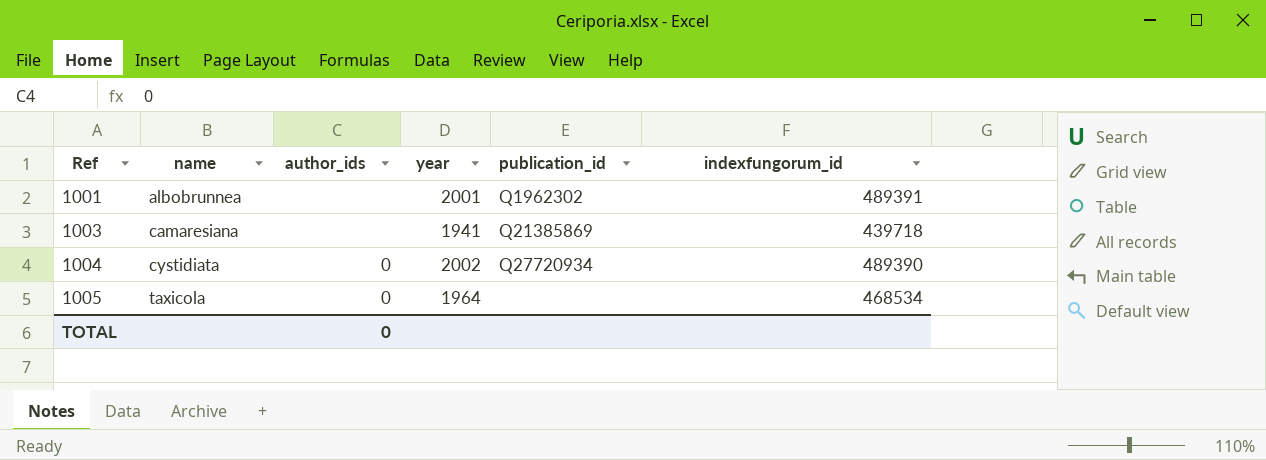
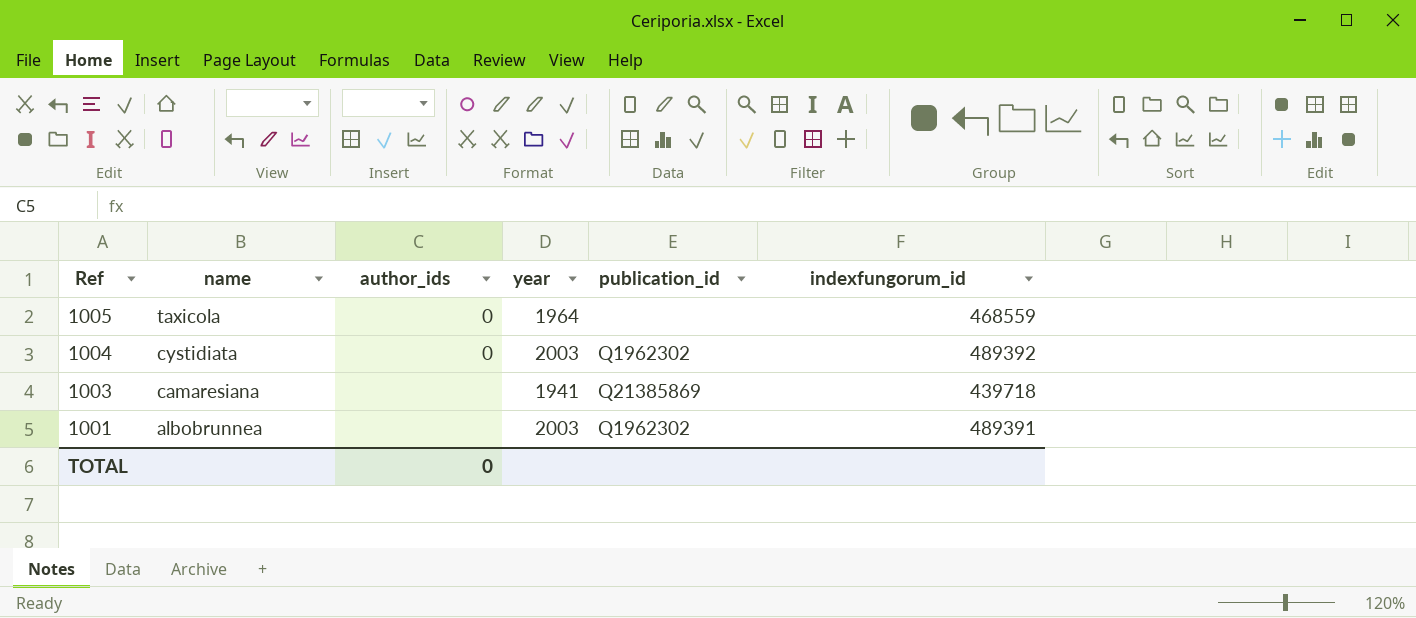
row order: Ref ascending -> Ref descending
1005 | indexfungorum_id: 468534 -> 468559
1004 | year: 2002 -> 2003
1004 | publication_id: Q27720934 -> Q1962302
1004 | indexfungorum_id: 489390 -> 489392
1001 | year: 2001 -> 2003

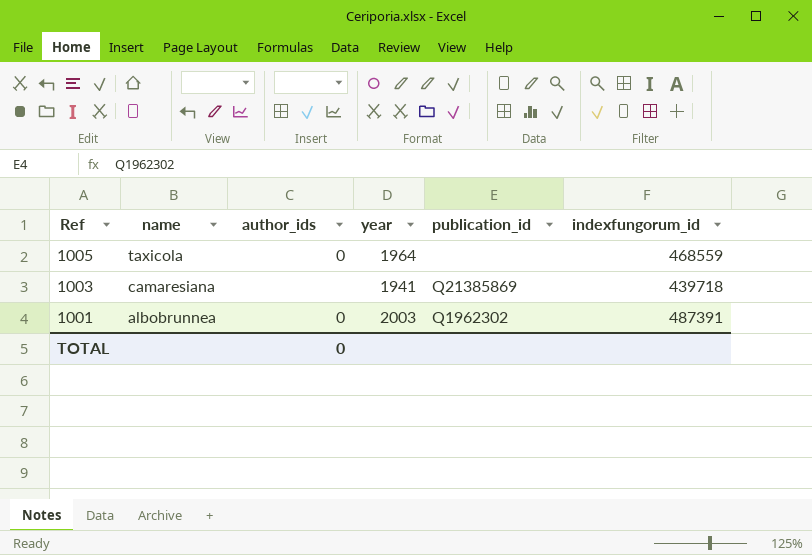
row 1004: cystidiata | 0 | 2003 | Q1962302 | 489392 -> none
1001 | author_ids: none -> 0
1001 | indexfungorum_id: 489391 -> 487391

